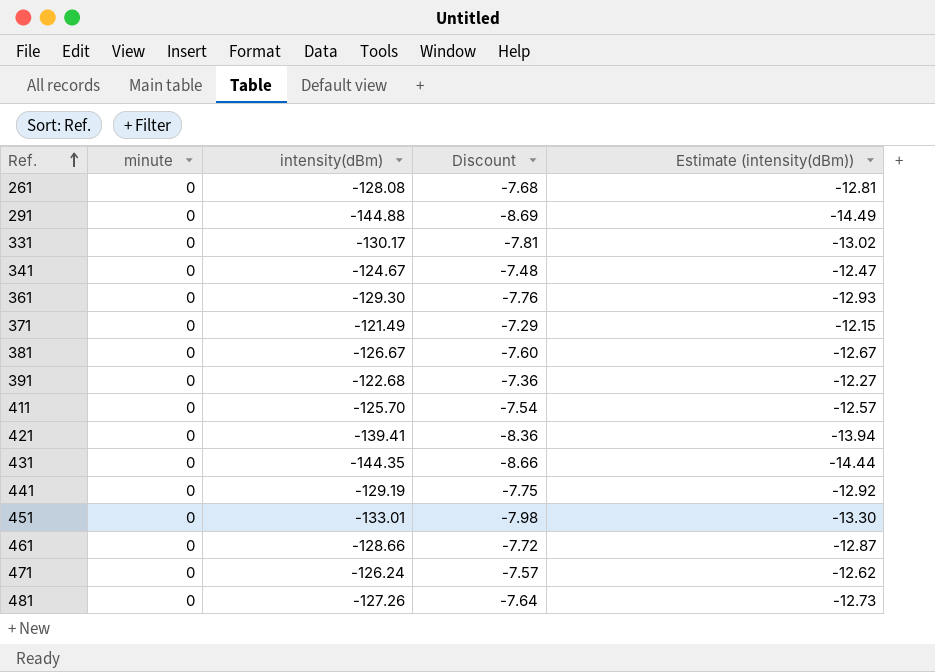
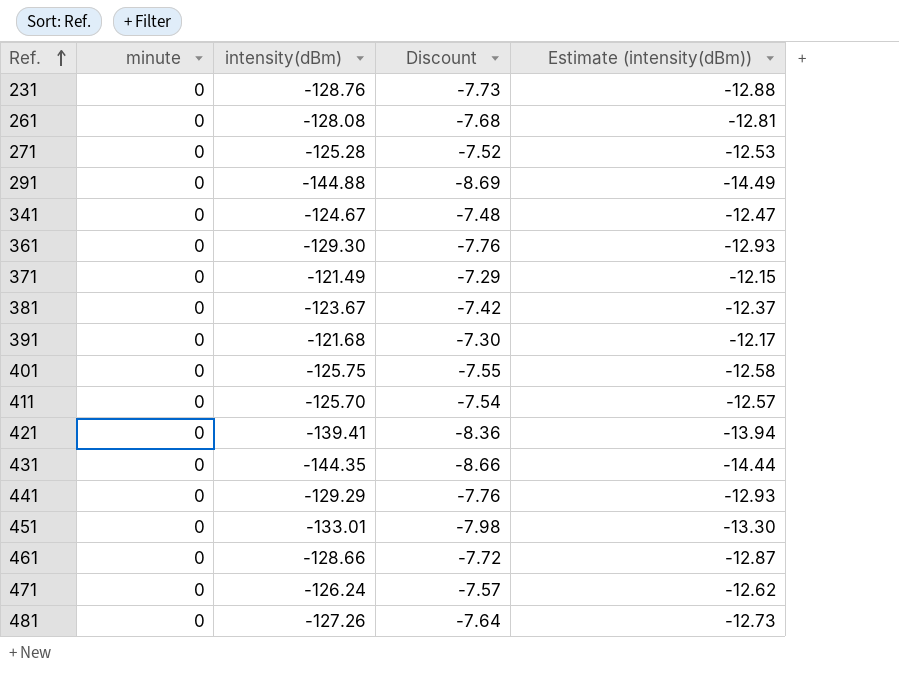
row 331: 0 | -130.17 | -7.81 | -13.02 -> none
row 231: none -> 0 | -128.76 | -7.73 | -12.88
row 271: none -> 0 | -125.28 | -7.52 | -12.53
381 | intensity(dBm): -126.67 -> -123.67
381 | Discount: -7.60 -> -7.42
381 | Estimate (intensity(dBm)): -12.67 -> -12.37
391 | intensity(dBm): -122.68 -> -121.68
391 | Discount: -7.36 -> -7.30
391 | Estimate (intensity(dBm)): -12.27 -> -12.17
row 401: none -> 0 | -125.75 | -7.55 | -12.58
441 | intensity(dBm): -129.19 -> -129.29
441 | Discount: -7.75 -> -7.76
441 | Estimate (intensity(dBm)): -12.92 -> -12.93

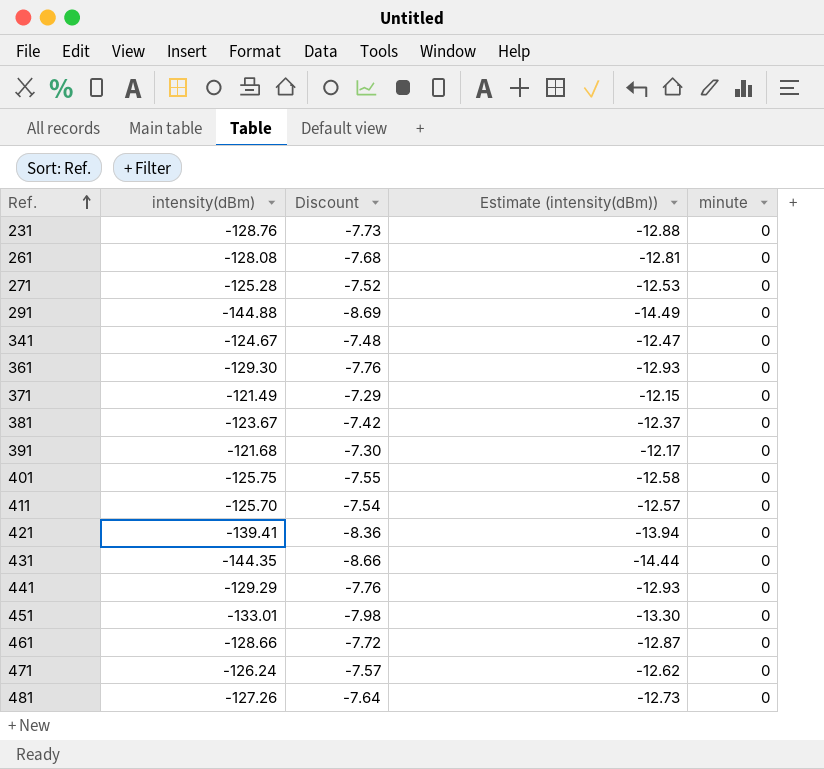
column minute | position: 2 -> 5

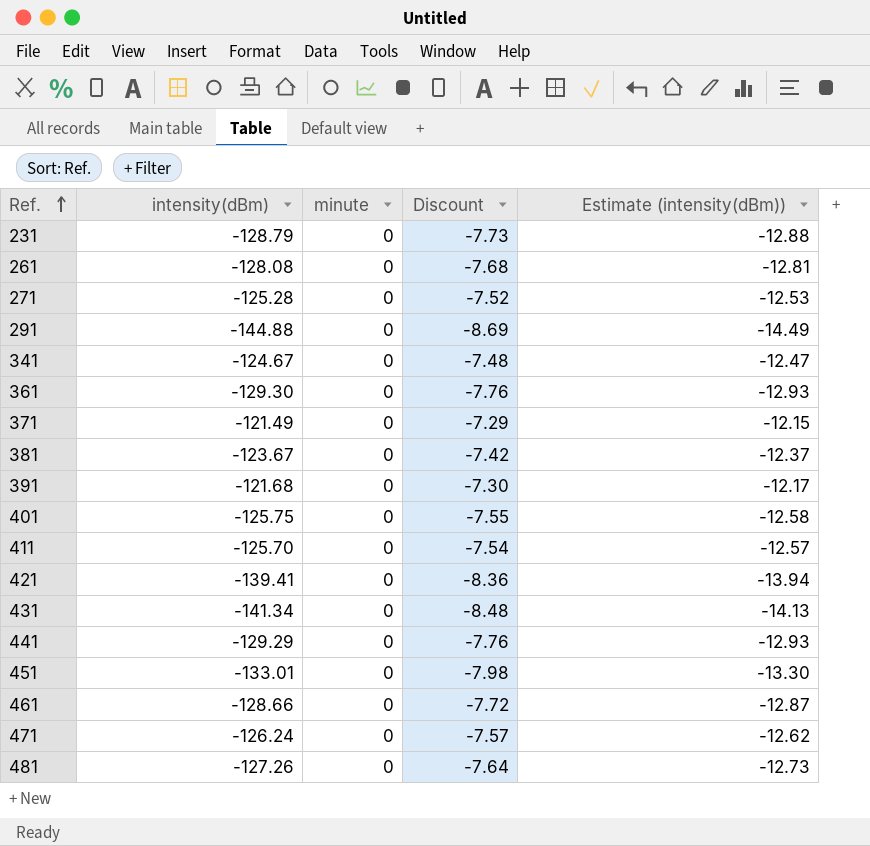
column minute | position: 5 -> 3
231 | intensity(dBm): -128.76 -> -128.79
431 | intensity(dBm): -144.35 -> -141.34
431 | Discount: -8.66 -> -8.48
431 | Estimate (intensity(dBm)): -14.44 -> -14.13

